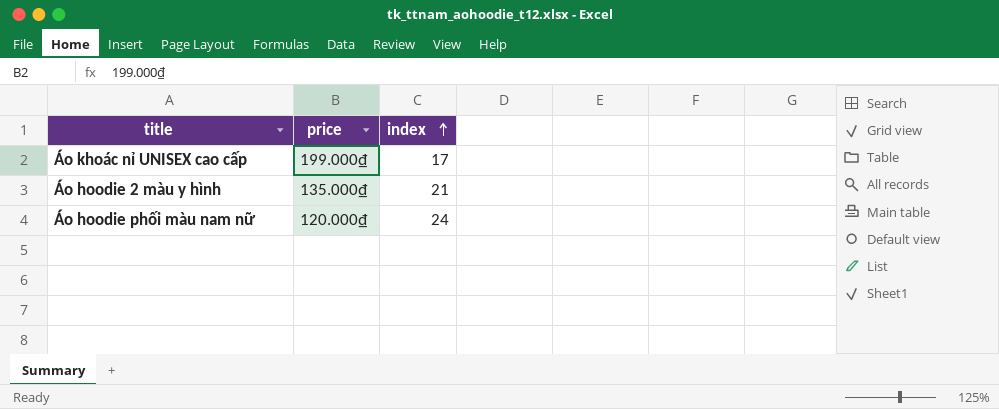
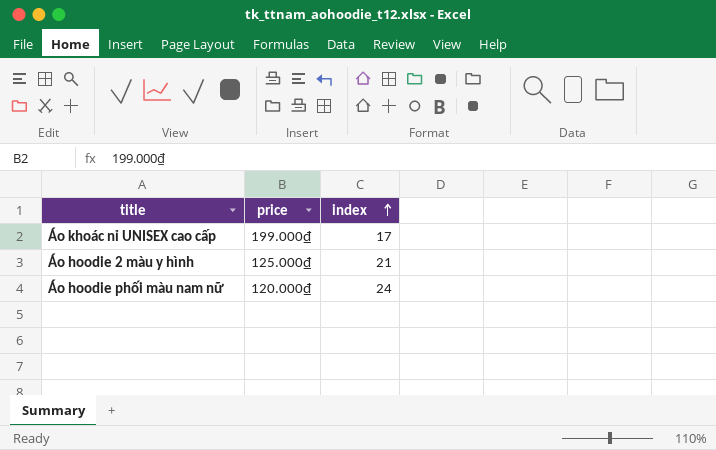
Áo hoodie 2 màu y hình | price: 135.000₫ -> 125.000₫

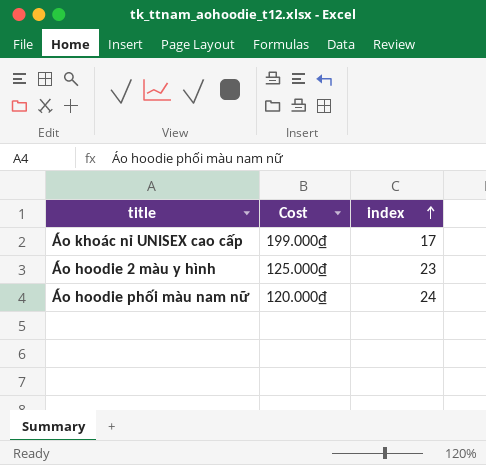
column name: price -> Cost
Áo hoodie 2 màu y hình | index: 21 -> 23

